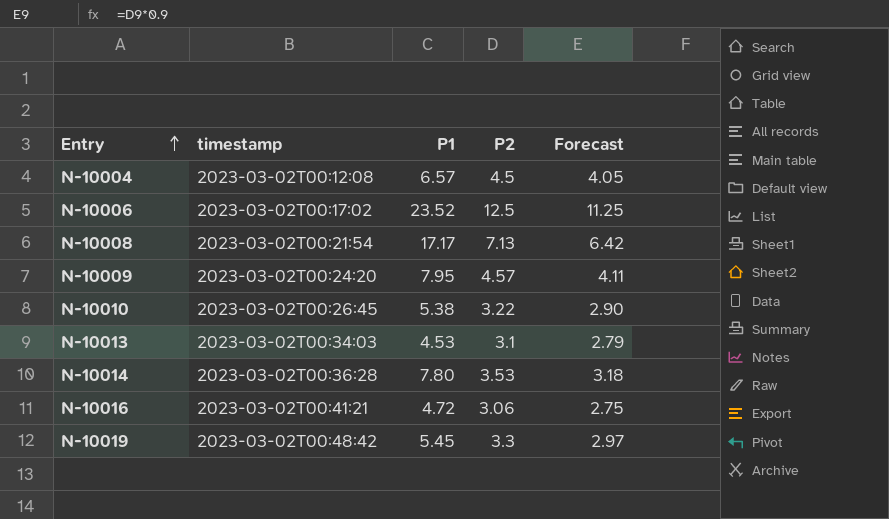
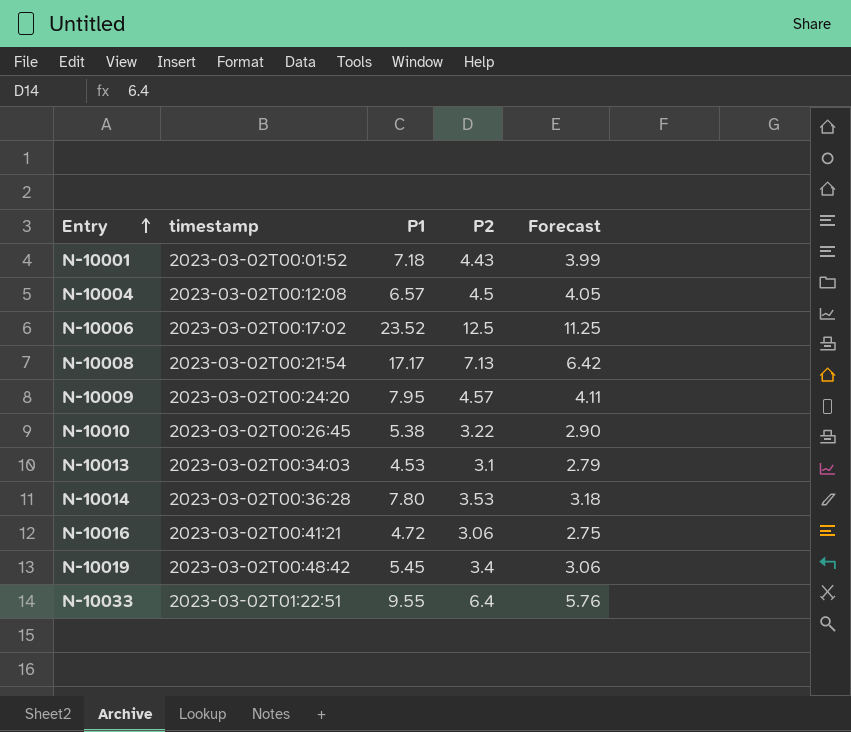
row N-10001: none -> 2023-03-02T00:01:52 | 7.18 | 4.43 | 3.99
N-10019 | P2: 3.3 -> 3.4
N-10019 | Forecast: 2.97 -> 3.06
row N-10033: none -> 2023-03-02T01:22:51 | 9.55 | 6.4 | 5.76

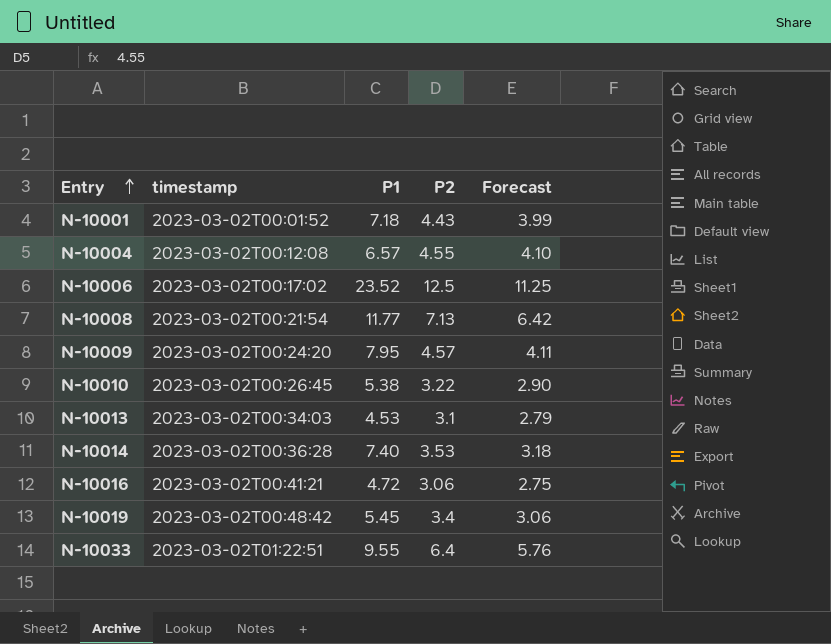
N-10004 | P2: 4.5 -> 4.55
N-10004 | Forecast: 4.05 -> 4.10
N-10008 | P1: 17.17 -> 11.77
N-10014 | P1: 7.80 -> 7.40

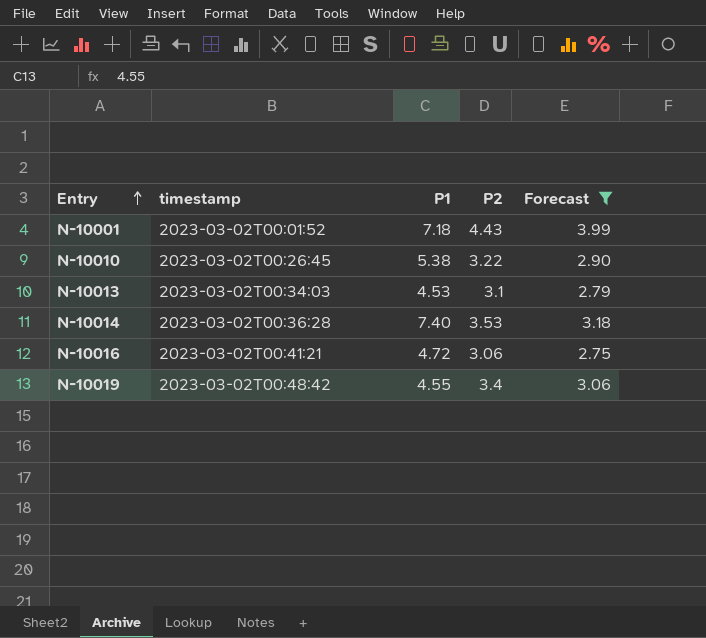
filter: none -> Forecast <= 3.99
N-10019 | P1: 5.45 -> 4.55

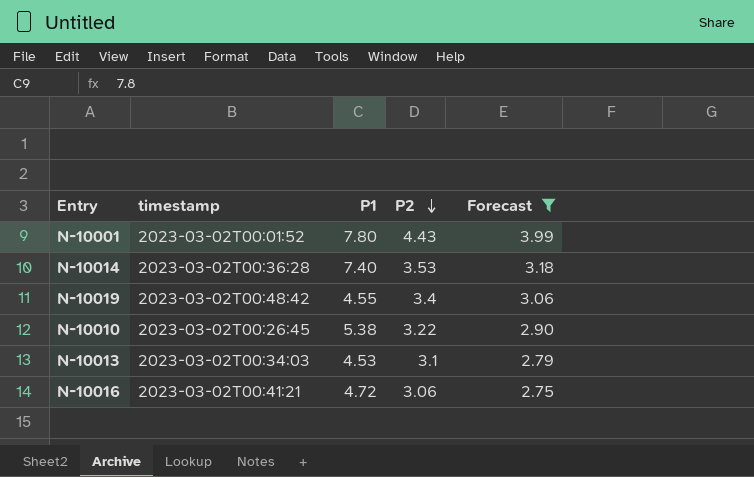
row order: Entry ascending -> P2 descending
N-10001 | P1: 7.18 -> 7.80

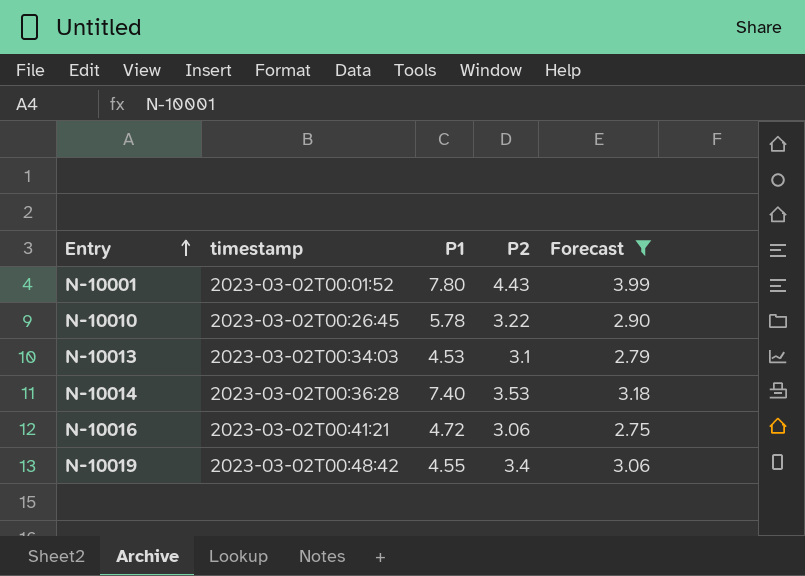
row order: P2 descending -> Entry ascending
N-10010 | P1: 5.38 -> 5.78

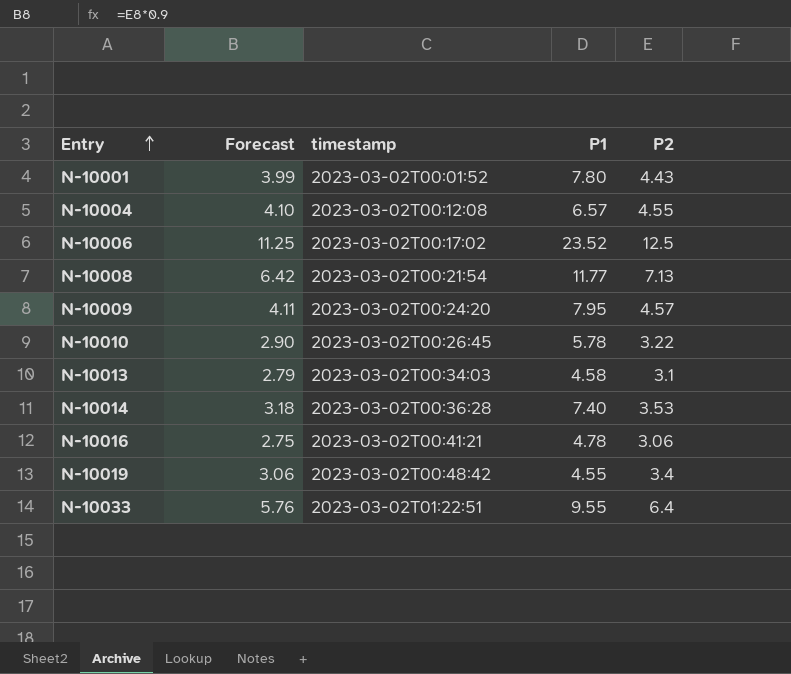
filter: Forecast <= 3.99 -> none
column Forecast | position: 5 -> 2
N-10013 | P1: 4.53 -> 4.58
N-10016 | P1: 4.72 -> 4.78

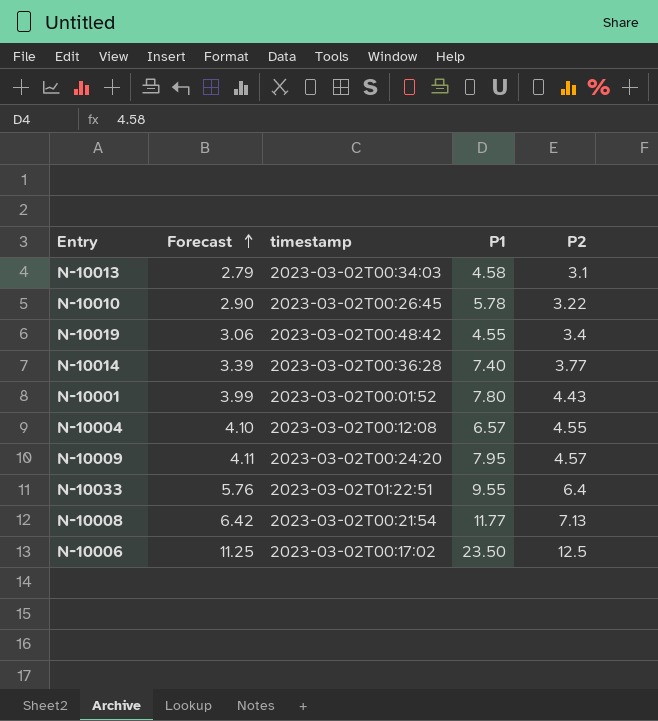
row order: Entry ascending -> Forecast ascending
row N-10016: 2.75 | 2023-03-02T00:41:21 | 4.78 | 3.06 -> none
N-10014 | Forecast: 3.18 -> 3.39
N-10014 | P2: 3.53 -> 3.77
N-10006 | P1: 23.52 -> 23.50

